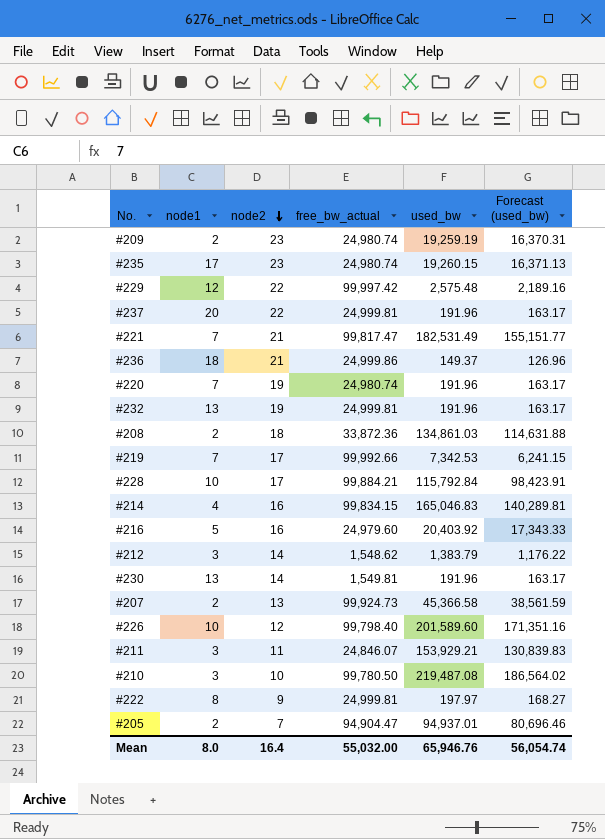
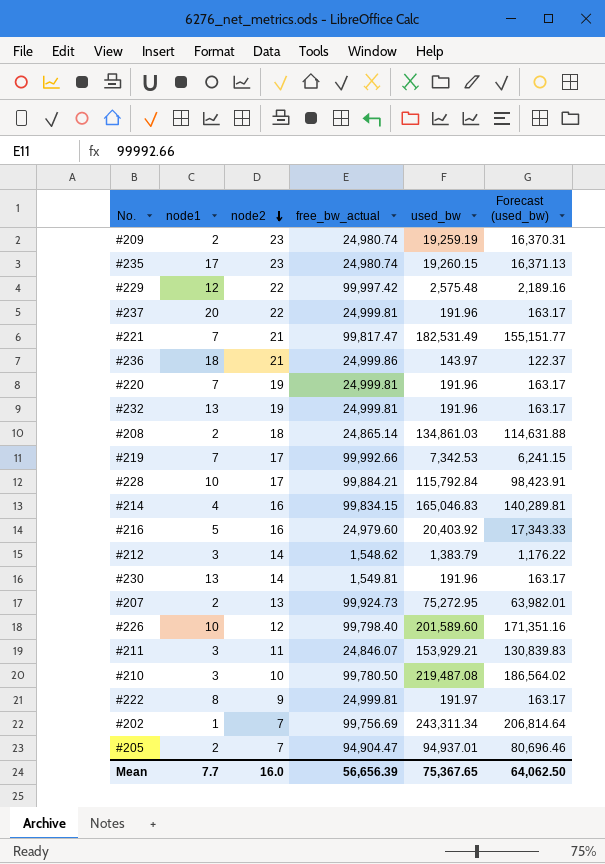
#236 | used_bw: 149.37 -> 143.97
#236 | Forecast (used_bw): 126.96 -> 122.37
#220 | free_bw_actual: 24,980.74 -> 24,999.81
#208 | free_bw_actual: 33,872.36 -> 24,865.14
#207 | used_bw: 45,366.58 -> 75,272.95
#207 | Forecast (used_bw): 38,561.59 -> 63,982.01
#222 | used_bw: 197.97 -> 191.97
#222 | Forecast (used_bw): 168.27 -> 163.17
row #202: none -> 1 | 7 | 99,756.69 | 243,311.34 | 206,814.64
Mean | node1: 8.0 -> 7.7
Mean | node2: 16.4 -> 16.0
Mean | free_bw_actual: 55,032.00 -> 56,656.39
Mean | used_bw: 65,946.76 -> 75,367.65
Mean | Forecast (used_bw): 56,054.74 -> 64,062.50

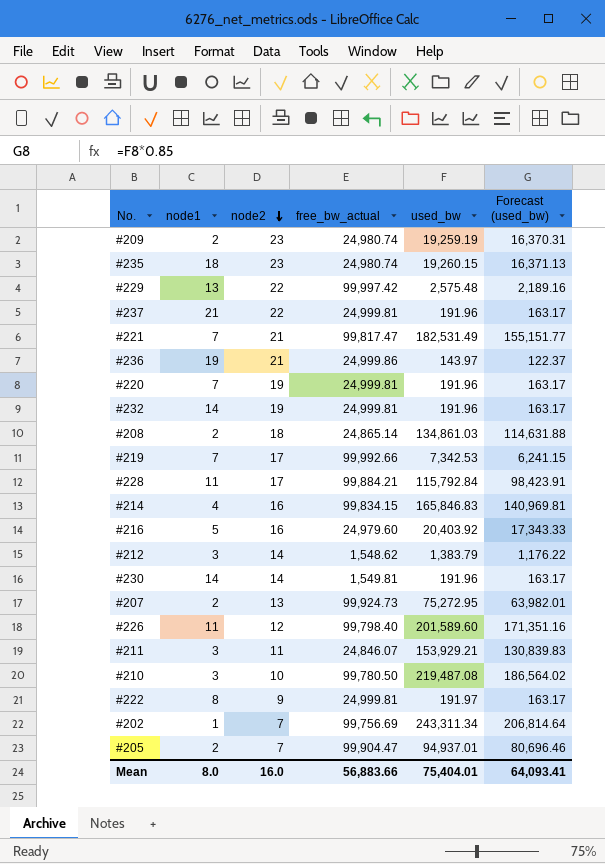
#235 | node1: 17 -> 18
#229 | node1: 12 -> 13
#237 | node1: 20 -> 21
#236 | node1: 18 -> 19
#232 | node1: 13 -> 14
#228 | node1: 10 -> 11
#214 | used_bw: 165,046.83 -> 165,846.83
#214 | Forecast (used_bw): 140,289.81 -> 140,969.81
#230 | node1: 13 -> 14
#226 | node1: 10 -> 11
#205 | free_bw_actual: 94,904.47 -> 99,904.47
Mean | node1: 7.7 -> 8.0
Mean | free_bw_actual: 56,656.39 -> 56,883.66
Mean | used_bw: 75,367.65 -> 75,404.01
Mean | Forecast (used_bw): 64,062.50 -> 64,093.41

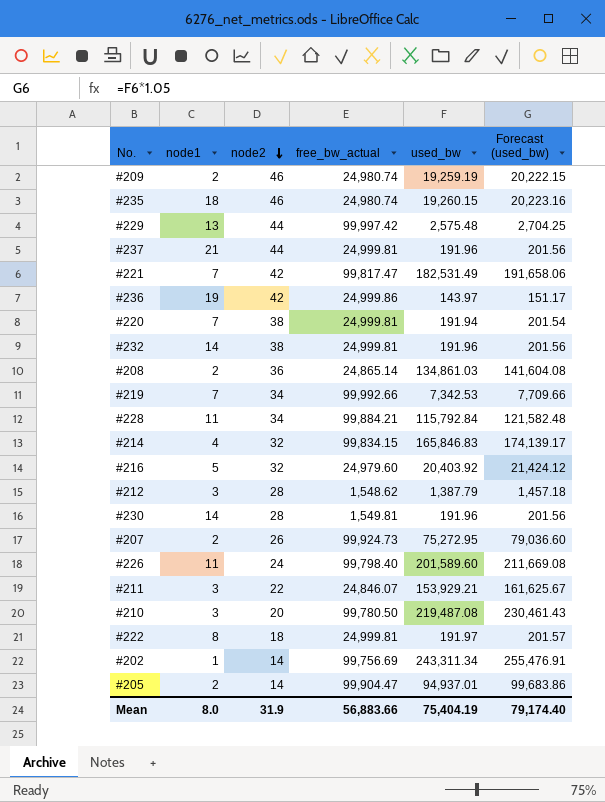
column Forecast (used_bw) | formula: [used_bw] * 0.85 -> [used_bw] * 1.05
#209 | node2: 23 -> 46
#235 | node2: 23 -> 46
#229 | node2: 22 -> 44
#237 | node2: 22 -> 44
#221 | node2: 21 -> 42
#236 | node2: 21 -> 42
#220 | node2: 19 -> 38
#220 | used_bw: 191.96 -> 191.94
#232 | node2: 19 -> 38
#208 | node2: 18 -> 36
#219 | node2: 17 -> 34
#228 | node2: 17 -> 34
#214 | node2: 16 -> 32
#216 | node2: 16 -> 32
#212 | node2: 14 -> 28
#212 | used_bw: 1,383.79 -> 1,387.79
#230 | node2: 14 -> 28
#207 | node2: 13 -> 26
#226 | node2: 12 -> 24
#211 | node2: 11 -> 22
#210 | node2: 10 -> 20
#222 | node2: 9 -> 18
#202 | node2: 7 -> 14
#205 | node2: 7 -> 14
Mean | node2: 16.0 -> 31.9
Mean | used_bw: 75,404.01 -> 75,404.19
Mean | Forecast (used_bw): 64,093.41 -> 79,174.40

